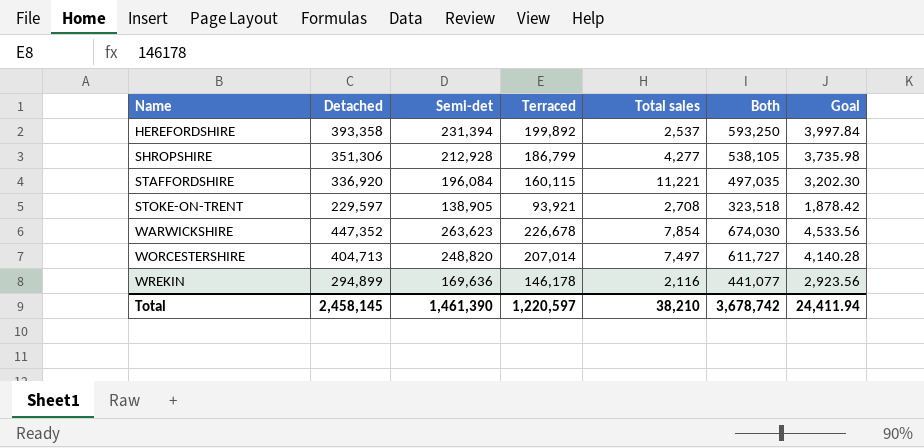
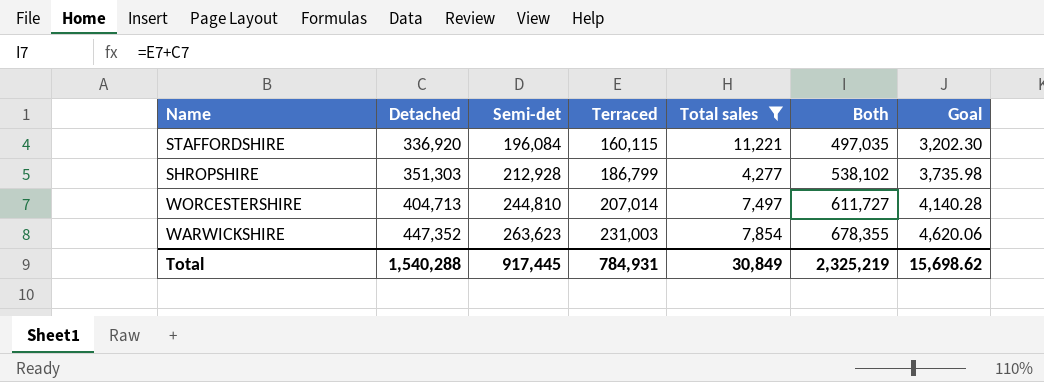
filter: none -> Total sales >= 4,277
row order: Name ascending -> Detached ascending
SHROPSHIRE | Detached: 351,306 -> 351,303
SHROPSHIRE | Both: 538,105 -> 538,102
WORCESTERSHIRE | Semi-det: 248,820 -> 244,810
WARWICKSHIRE | Terraced: 226,678 -> 231,003
WARWICKSHIRE | Both: 674,030 -> 678,355
WARWICKSHIRE | Goal: 4,533.56 -> 4,620.06
Total | Detached: 2,458,145 -> 1,540,288
Total | Semi-det: 1,461,390 -> 917,445
Total | Terraced: 1,220,597 -> 784,931
Total | Total sales: 38,210 -> 30,849
Total | Both: 3,678,742 -> 2,325,219
Total | Goal: 24,411.94 -> 15,698.62

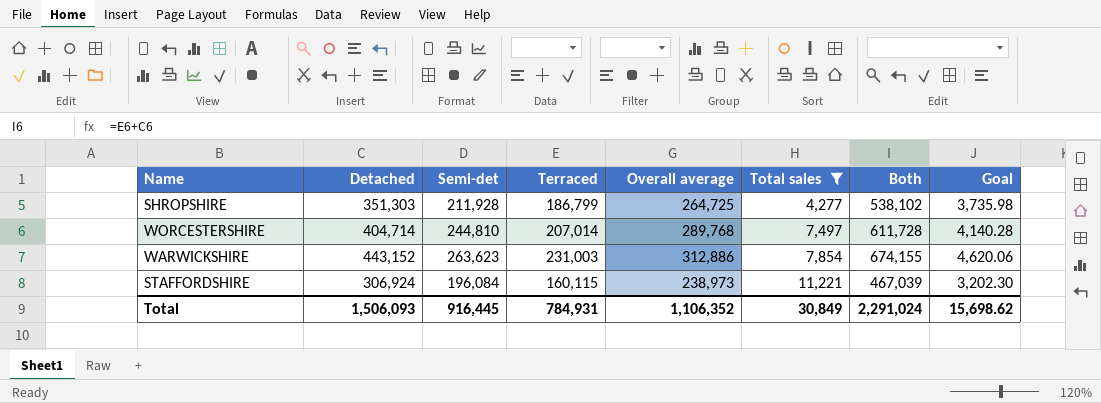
row order: Detached ascending -> Total sales ascending
column Overall average | position: none -> 5
SHROPSHIRE | Semi-det: 212,928 -> 211,928
WORCESTERSHIRE | Detached: 404,713 -> 404,714
WORCESTERSHIRE | Both: 611,727 -> 611,728
WARWICKSHIRE | Detached: 447,352 -> 443,152
WARWICKSHIRE | Both: 678,355 -> 674,155
STAFFORDSHIRE | Detached: 336,920 -> 306,924
STAFFORDSHIRE | Both: 497,035 -> 467,039
Total | Detached: 1,540,288 -> 1,506,093
Total | Semi-det: 917,445 -> 916,445
Total | Both: 2,325,219 -> 2,291,024

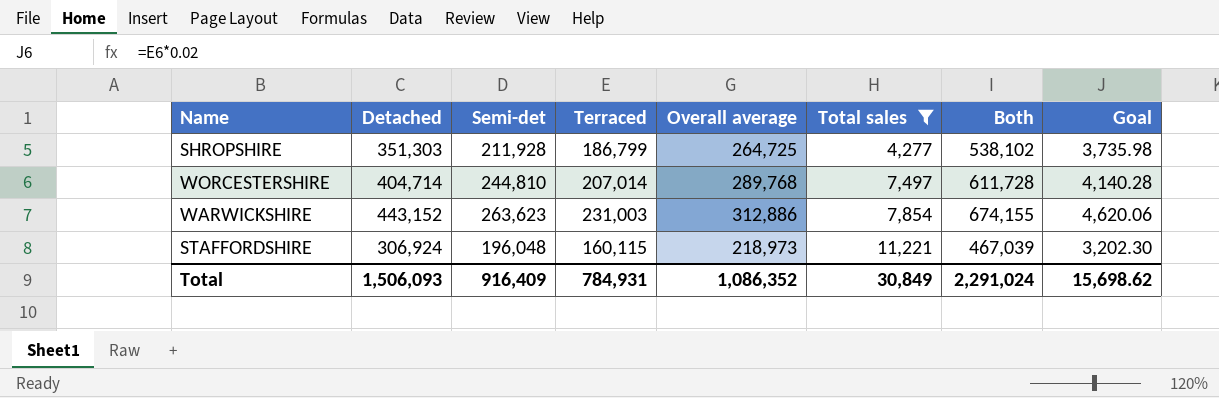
STAFFORDSHIRE | Semi-det: 196,084 -> 196,048
STAFFORDSHIRE | Overall average: 238,973 -> 218,973
Total | Semi-det: 916,445 -> 916,409
Total | Overall average: 1,106,352 -> 1,086,352

